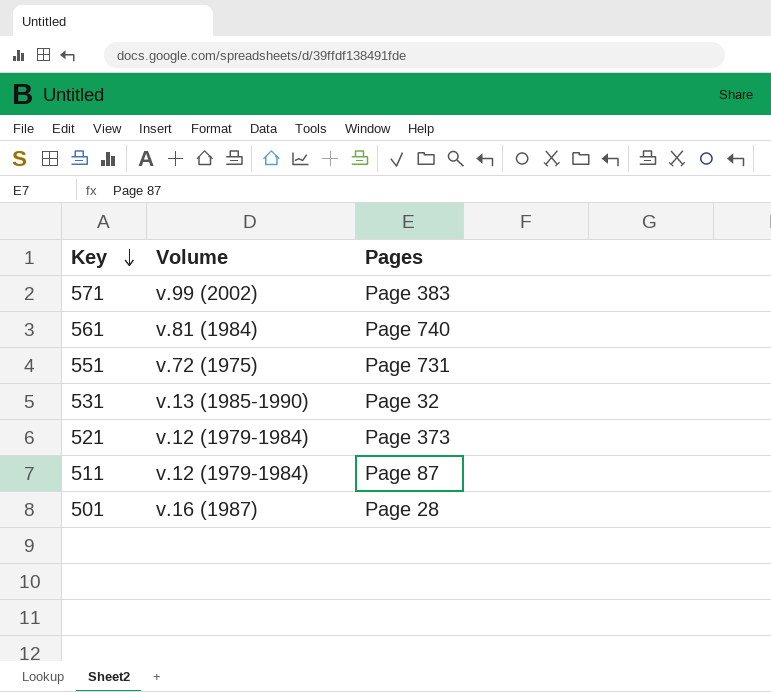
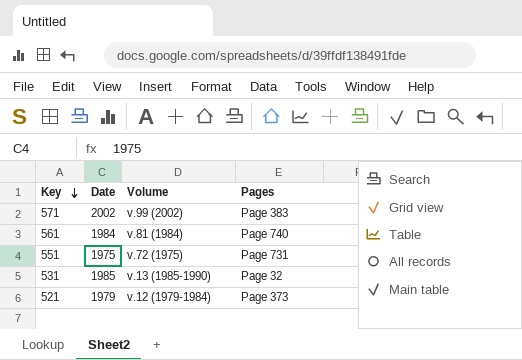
column Date | position: none -> 2
row 511: v.12 (1979-1984) | Page 87 -> none
row 501: v.16 (1987) | Page 28 -> none

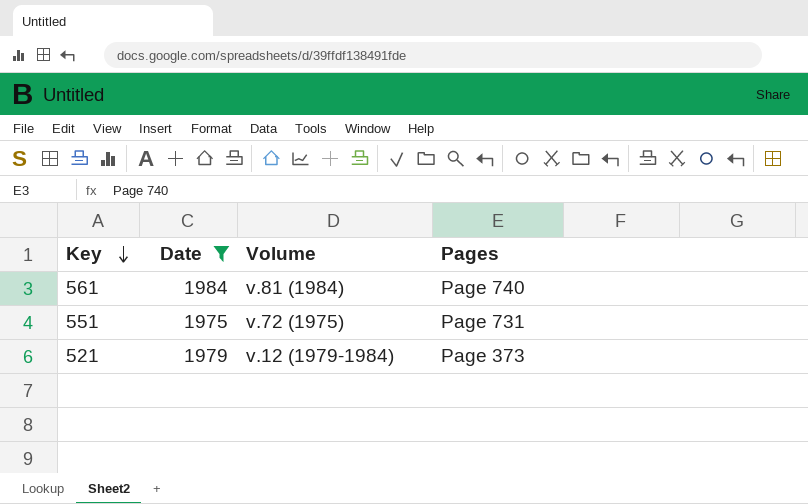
filter: none -> Date <= 1984

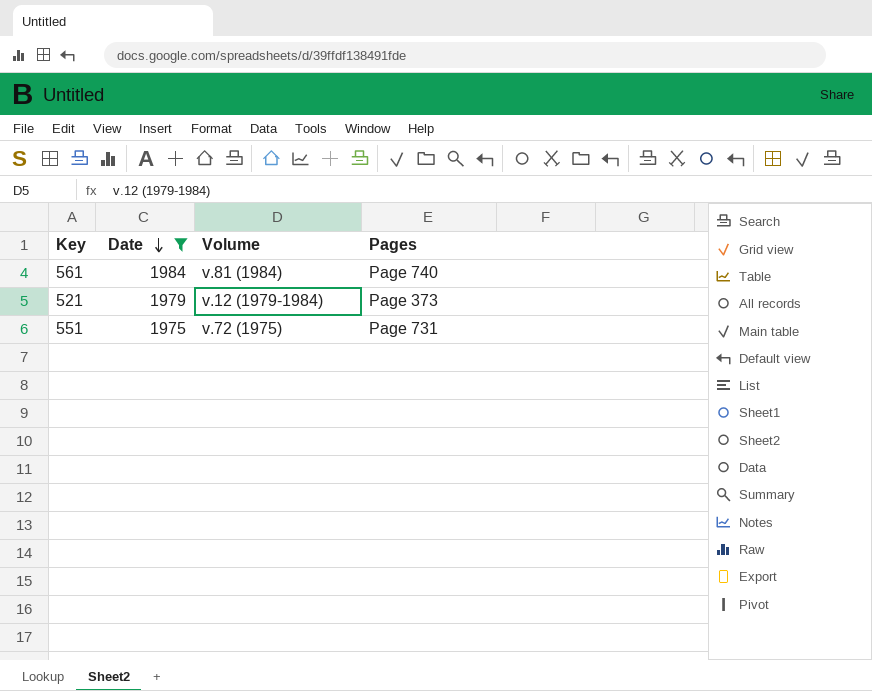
row order: Key descending -> Date descending

